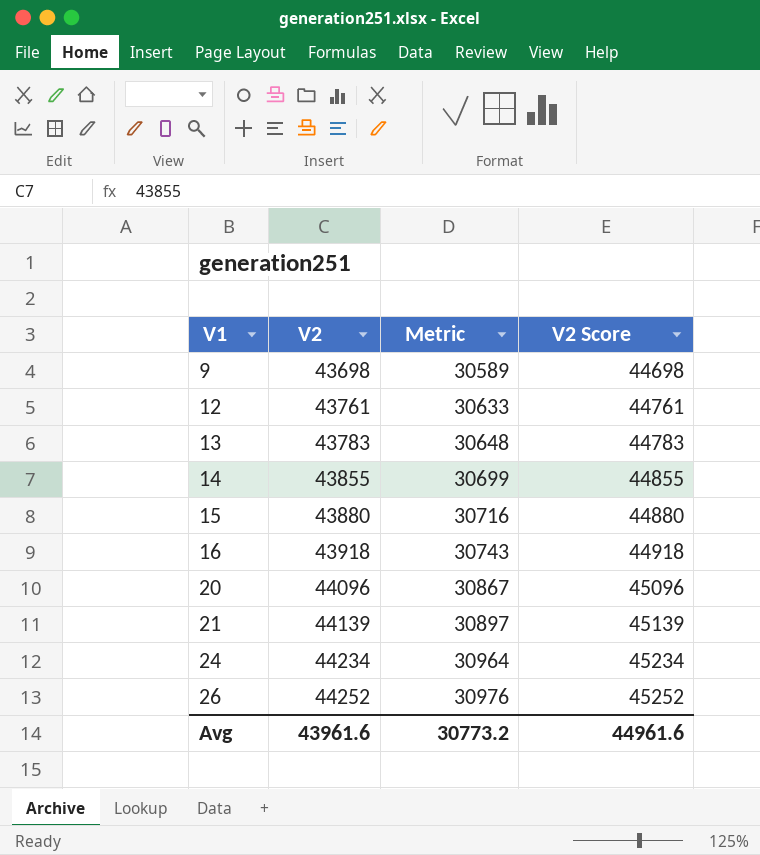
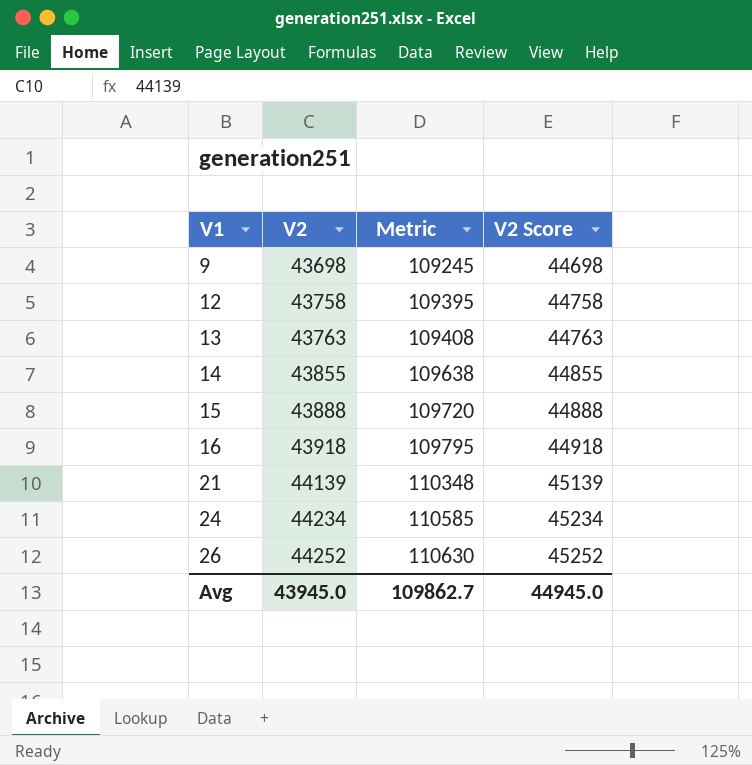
column Metric | formula: [V2] * 0.7 -> [V2] * 2.5
row 20: 44096 | 30867 | 45096 -> none
12 | V2: 43761 -> 43758
12 | V2 Score: 44761 -> 44758
13 | V2: 43783 -> 43763
13 | V2 Score: 44783 -> 44763
15 | V2: 43880 -> 43888
15 | V2 Score: 44880 -> 44888
Avg | V2: 43961.6 -> 43945.0
Avg | Metric: 30773.2 -> 109862.7
Avg | V2 Score: 44961.6 -> 44945.0

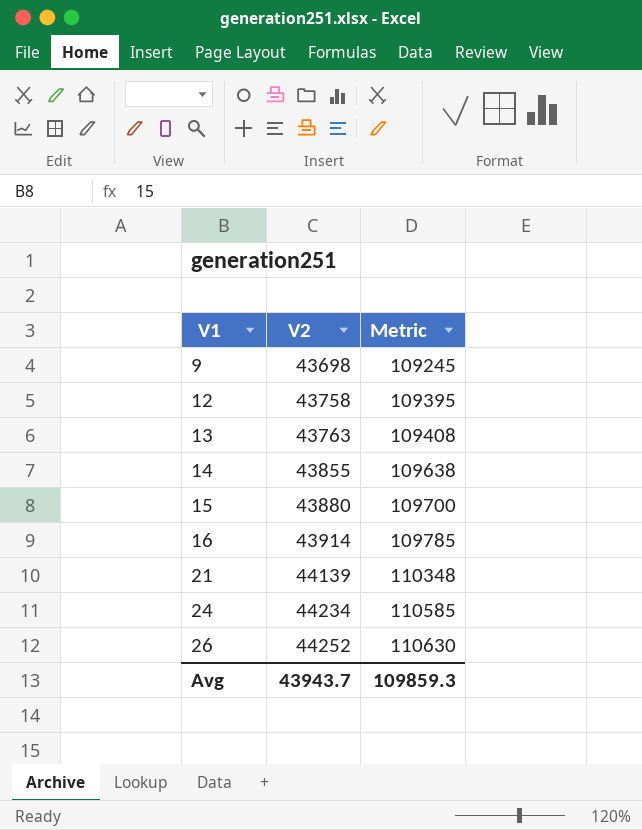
column V2 Score | formula: [V2] + 1000 -> none
15 | V2: 43888 -> 43880
15 | Metric: 109720 -> 109700
16 | V2: 43918 -> 43914
16 | Metric: 109795 -> 109785
Avg | V2: 43945.0 -> 43943.7
Avg | Metric: 109862.7 -> 109859.3

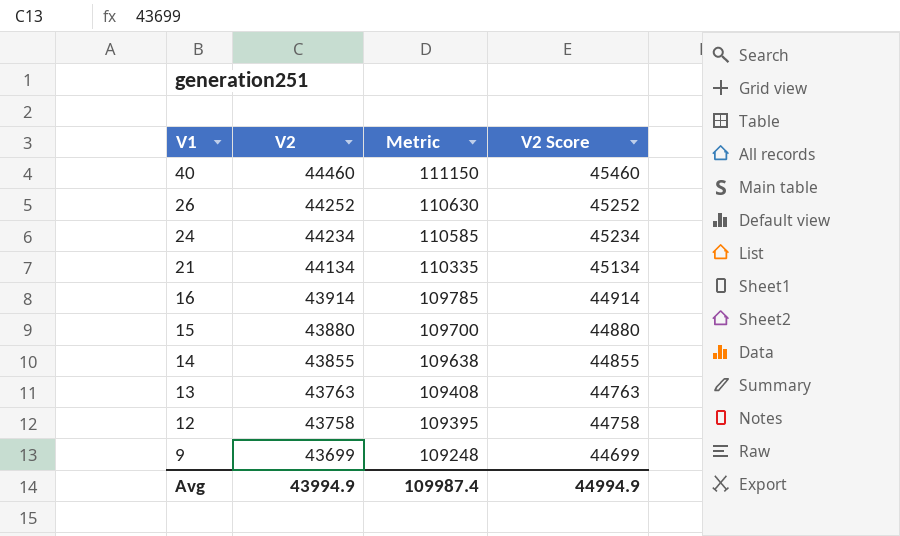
row order: V1 ascending -> V1 descending
column V2 Score | formula: none -> [V2] + 1000
row 40: none -> 44460 | 111150 | 45460
21 | V2: 44139 -> 44134
21 | Metric: 110348 -> 110335
9 | V2: 43698 -> 43699
9 | Metric: 109245 -> 109248
Avg | V2: 43943.7 -> 43994.9
Avg | Metric: 109859.3 -> 109987.4

